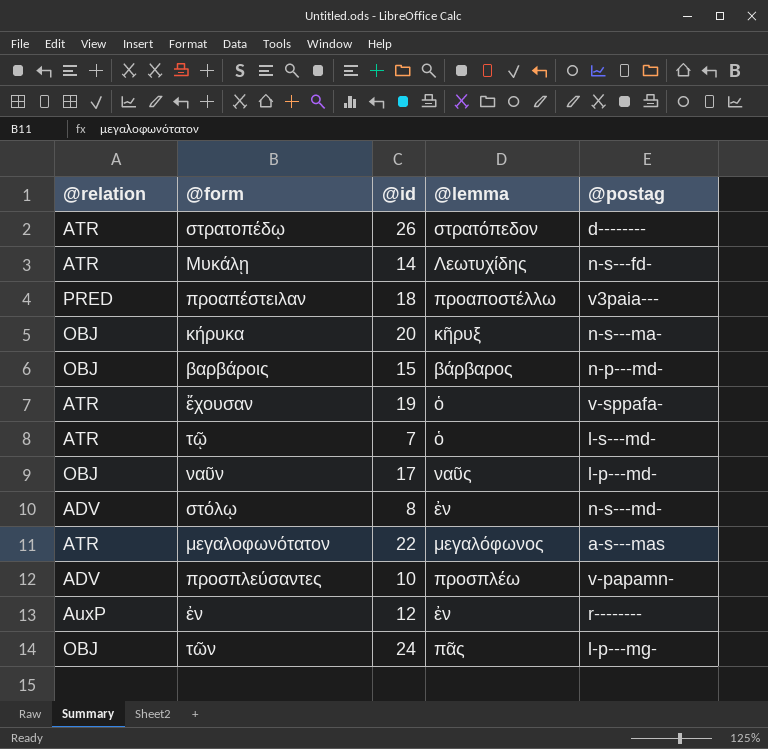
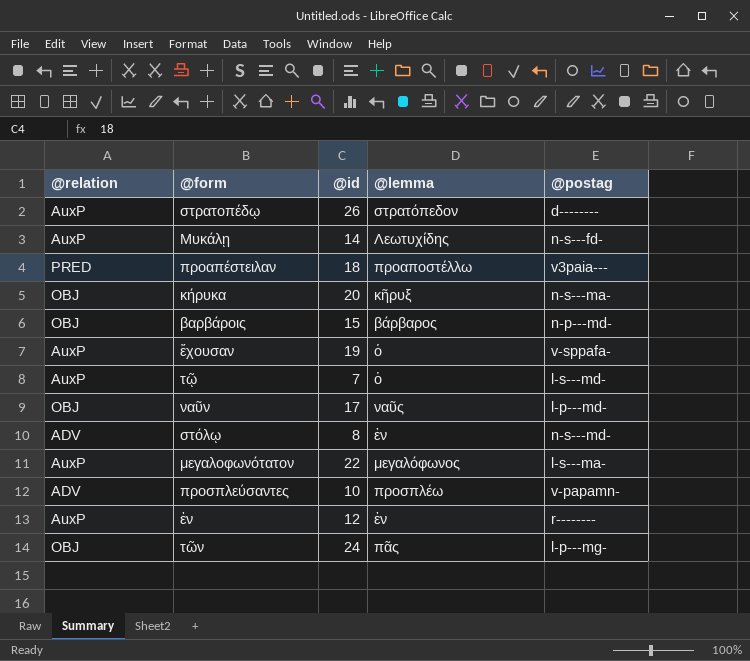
στρατοπέδῳ | @relation: ATR -> AuxP
Μυκάλῃ | @relation: ATR -> AuxP
ἔχουσαν | @relation: ATR -> AuxP
τῷ | @relation: ATR -> AuxP
μεγαλοφωνότατον | @relation: ATR -> AuxP
μεγαλοφωνότατον | @postag: a-s---mas -> l-s---ma-

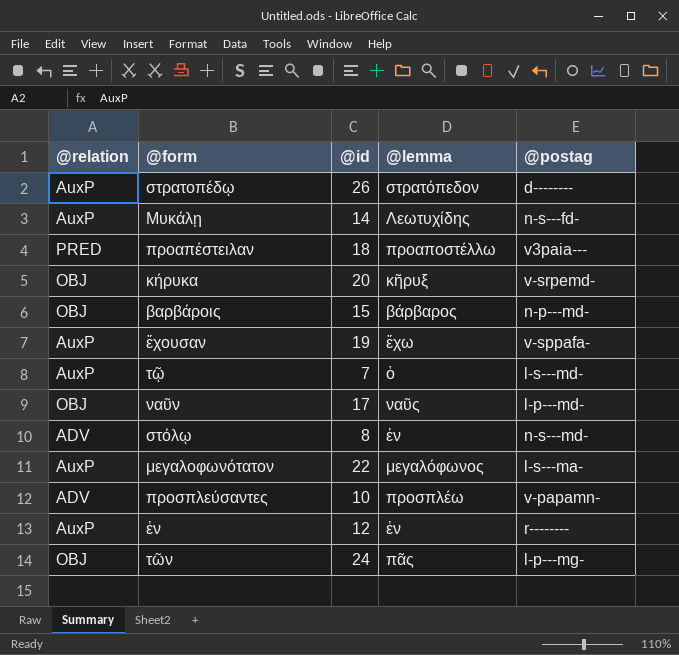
κήρυκα | @postag: n-s---ma- -> v-srpemd-
ἔχουσαν | @lemma: ὁ -> ἔχω

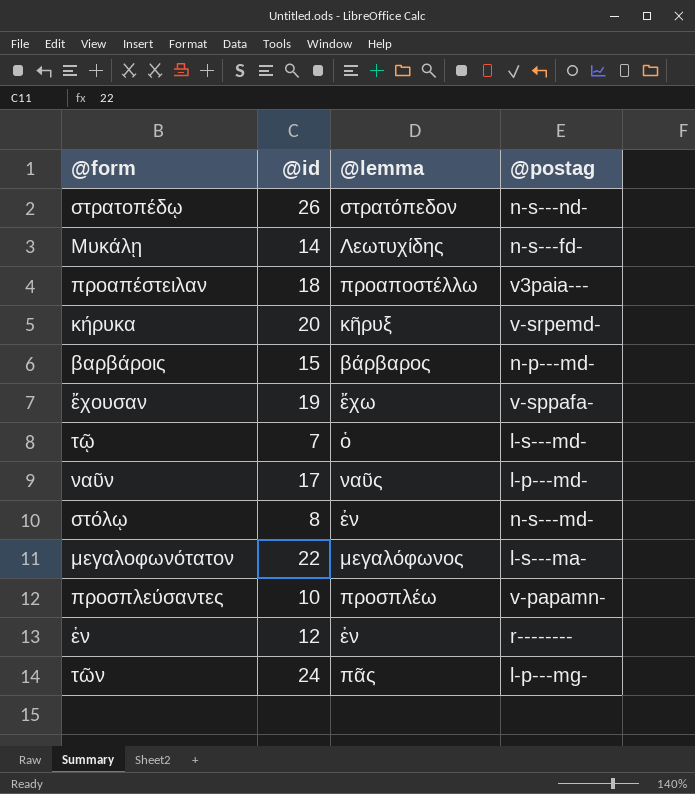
column @relation | position: 1 -> none
στρατοπέδῳ | @postag: d-------- -> n-s---nd-

